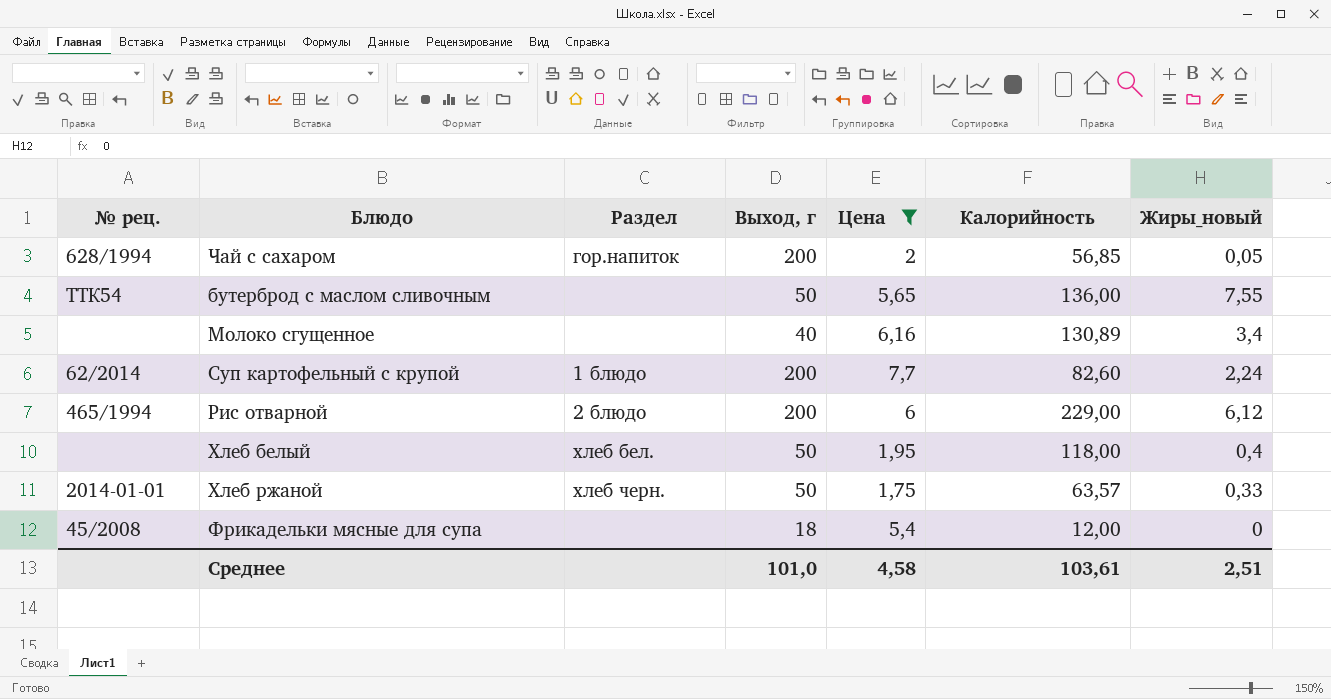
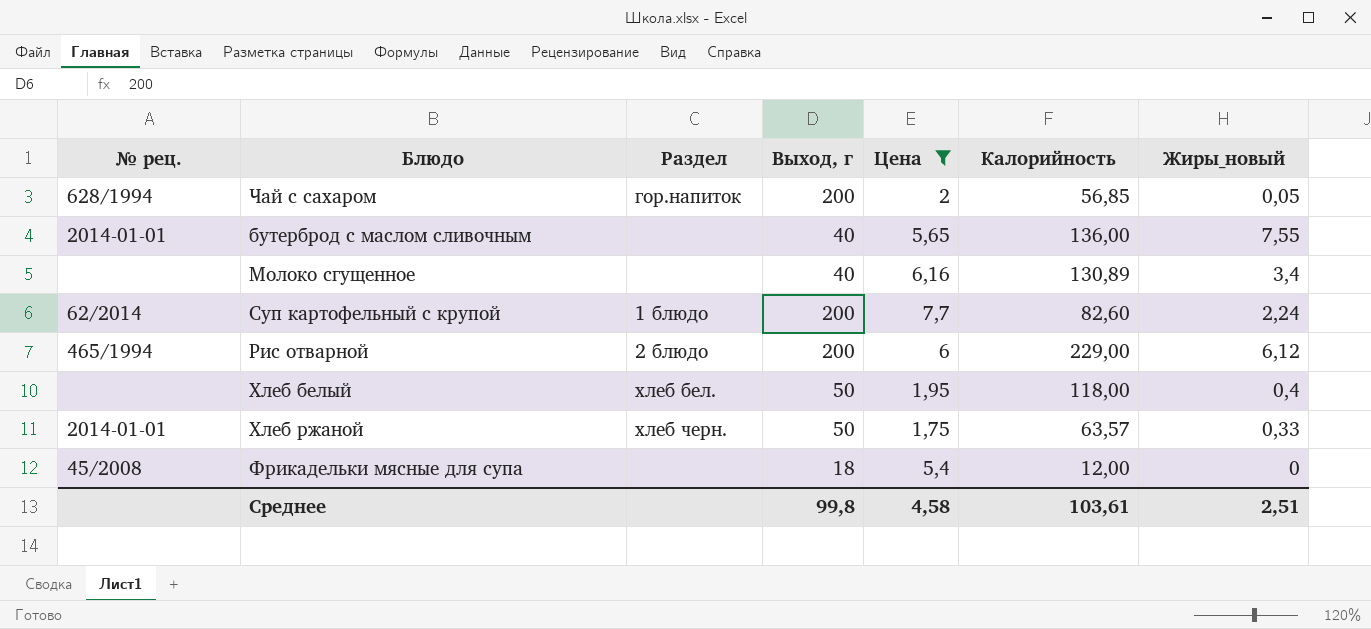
бутерброд с маслом сливочным | № рец.: ТТК54 -> 2014-01-01
бутерброд с маслом сливочным | Выход, г: 50 -> 40
Среднее | Выход, г: 101,0 -> 99,8

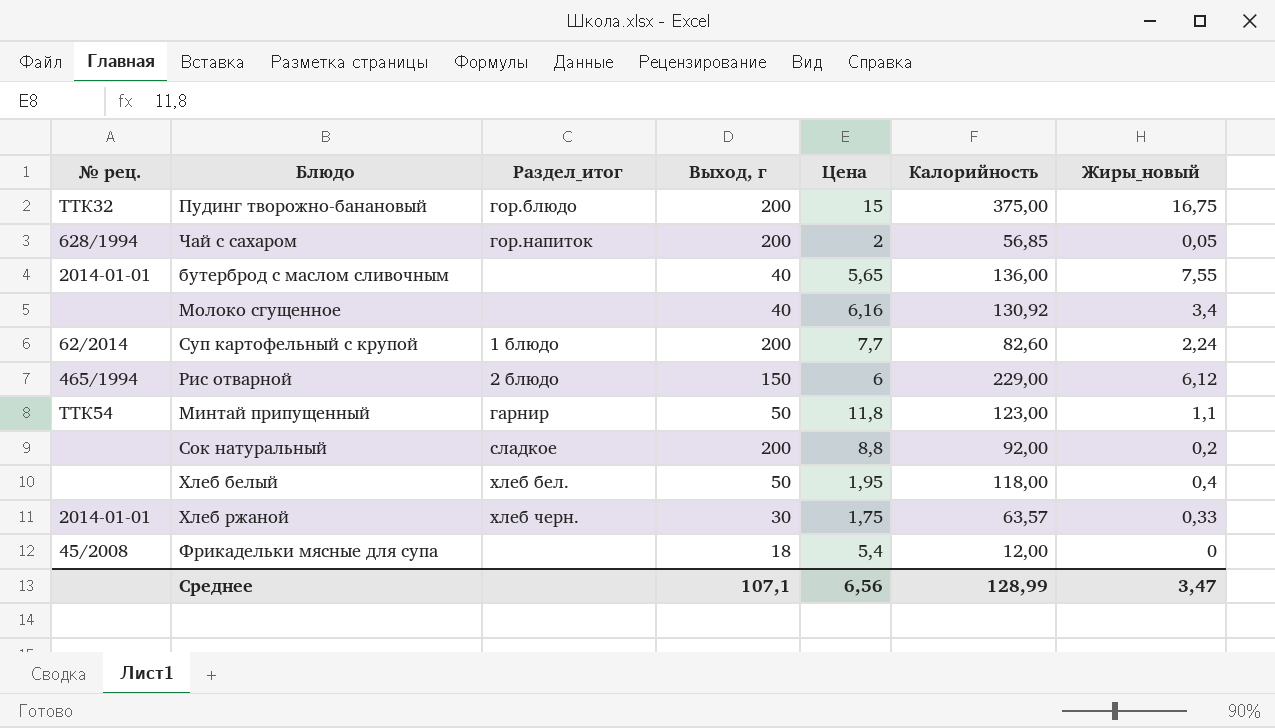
filter: Цена <= 7,7 -> none
column name: Раздел -> Раздел_итог
Молоко сгущенное | Калорийность: 130,89 -> 130,92
Рис отварной | Выход, г: 200 -> 150
Хлеб ржаной | Выход, г: 50 -> 30
Среднее | Выход, г: 99,8 -> 107,1
Среднее | Цена: 4,58 -> 6,56
Среднее | Калорийность: 103,61 -> 128,99
Среднее | Жиры_новый: 2,51 -> 3,47

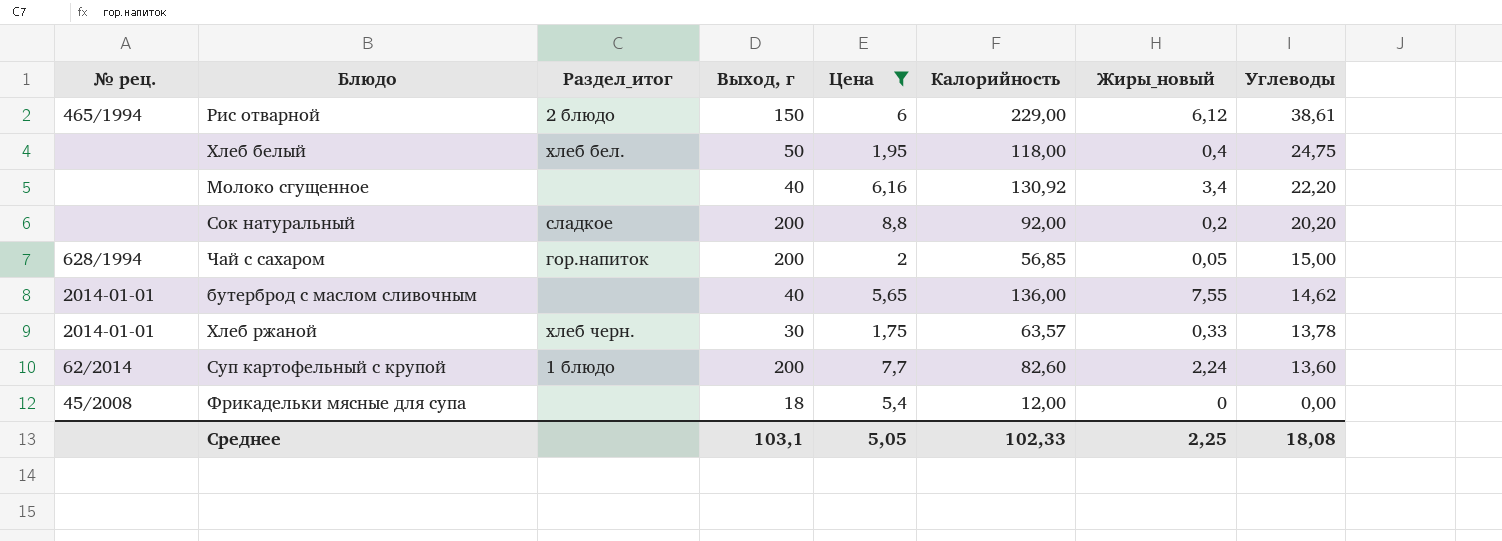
filter: none -> Цена <= 8,8
row order: none -> Углеводы descending
column Углеводы | position: none -> 8
Среднее | Выход, г: 107,1 -> 103,1
Среднее | Цена: 6,56 -> 5,05
Среднее | Калорийность: 128,99 -> 102,33
Среднее | Жиры_новый: 3,47 -> 2,25

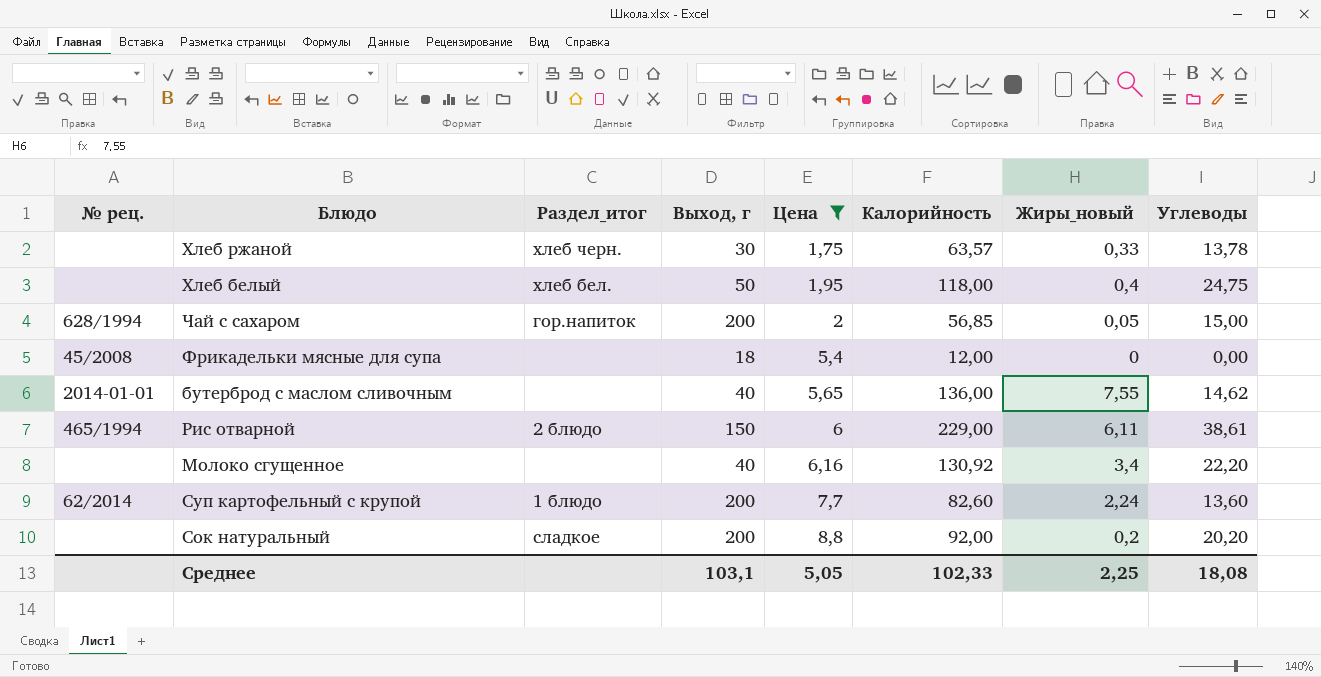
row order: Углеводы descending -> Цена ascending
Хлеб ржаной | № рец.: 2014-01-01 -> none
Рис отварной | Жиры_новый: 6,12 -> 6,11

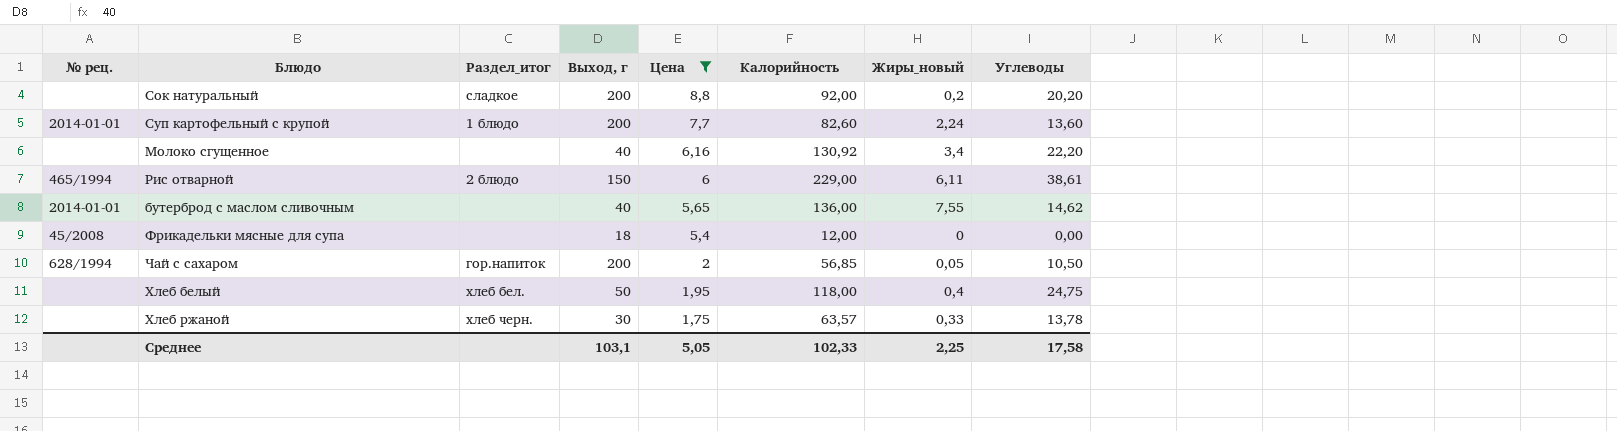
row order: Цена ascending -> Цена descending
Суп картофельный с крупой | № рец.: 62/2014 -> 2014-01-01
Чай с сахаром | Углеводы: 15,00 -> 10,50
Среднее | Углеводы: 18,08 -> 17,58

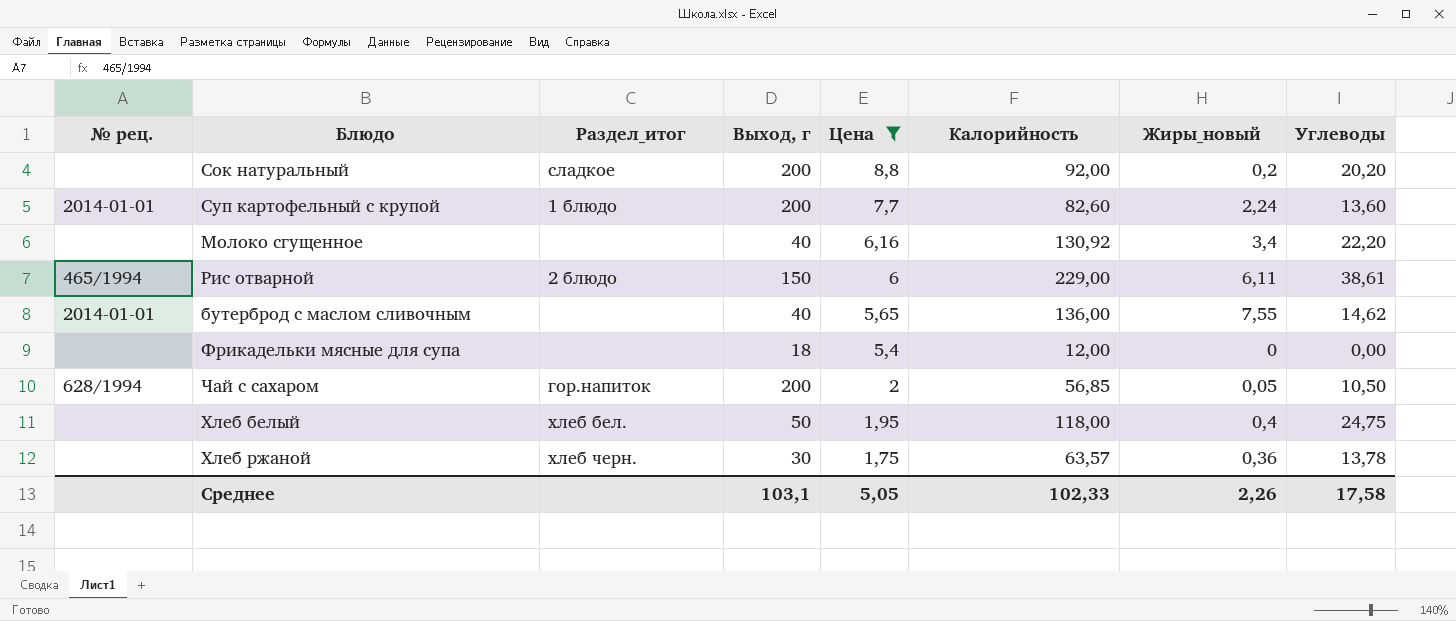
Фрикадельки мясные для супа | № рец.: 45/2008 -> none
Хлеб ржаной | Жиры_новый: 0,33 -> 0,36
Среднее | Жиры_новый: 2,25 -> 2,26

